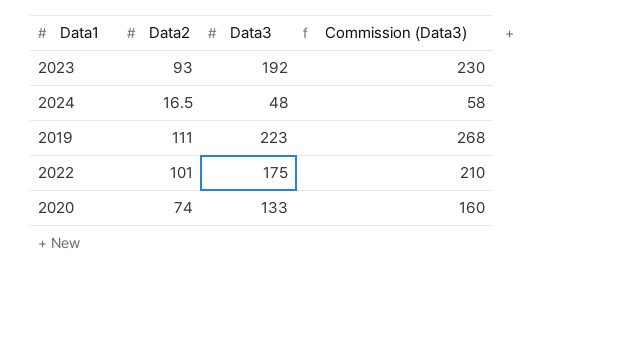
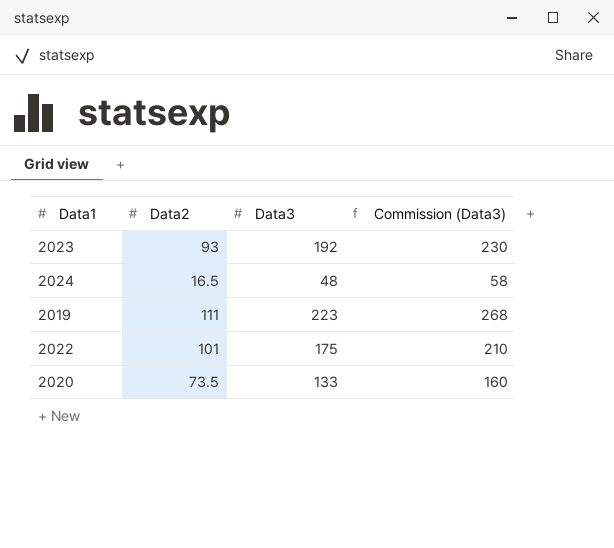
2020 | Data2: 74 -> 73.5

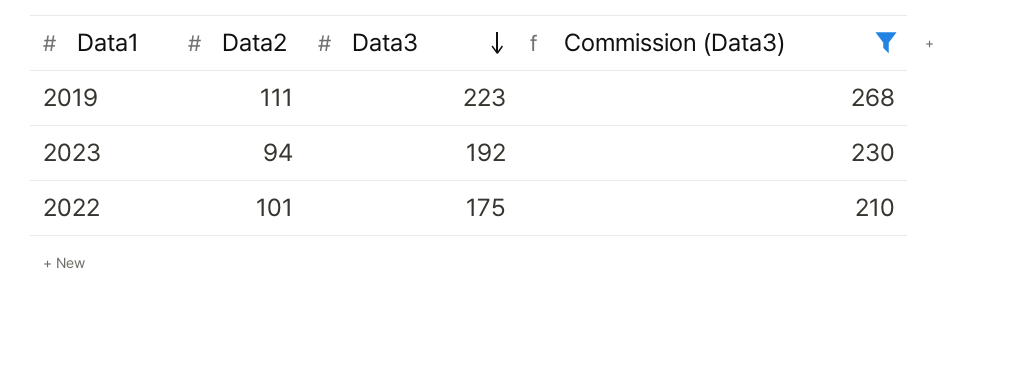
filter: none -> Commission (Data3) >= 210
row order: none -> Data3 descending
2023 | Data2: 93 -> 94

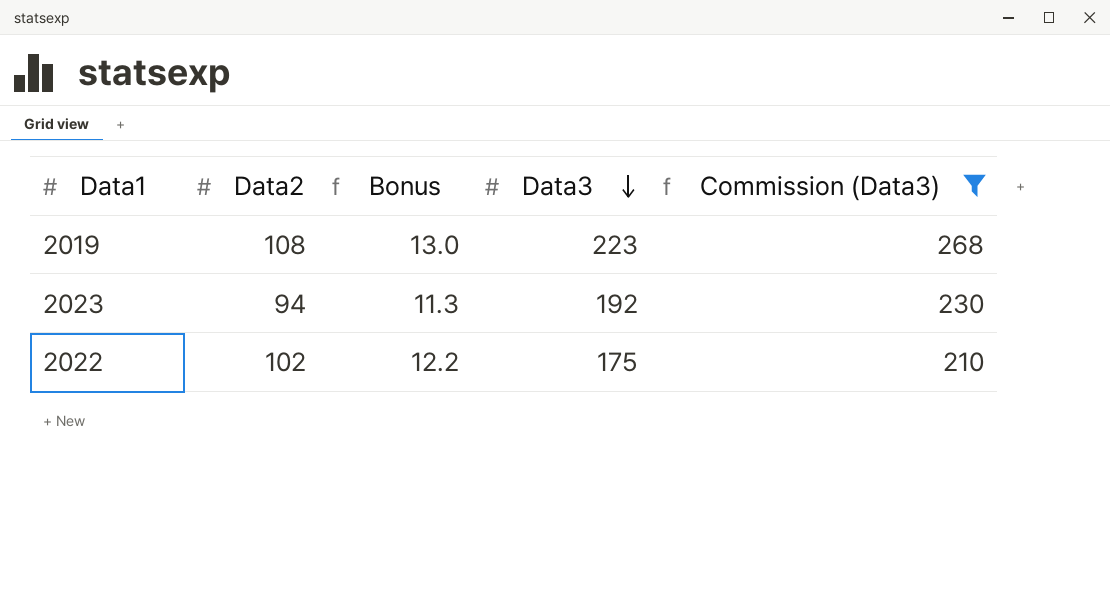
column Bonus | formula: none -> [Data2] * 0.12
2019 | Data2: 111 -> 108
2022 | Data2: 101 -> 102

